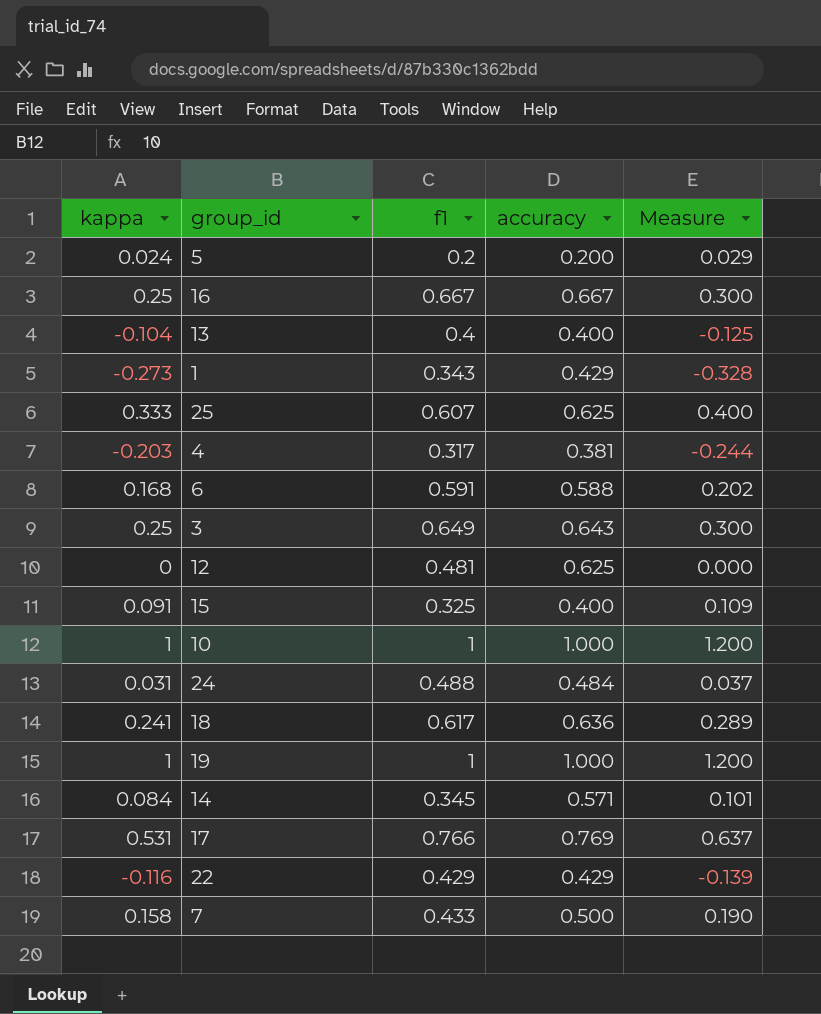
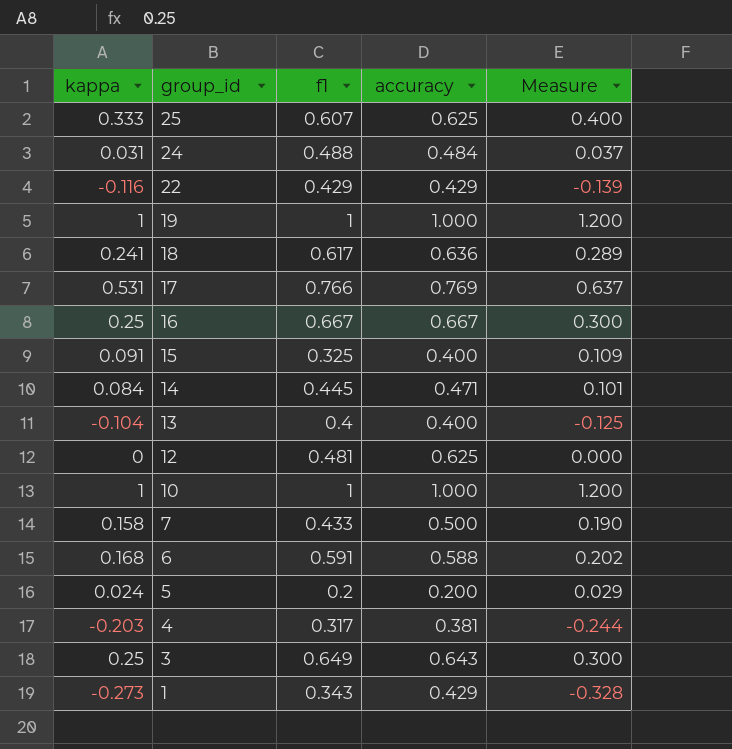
row order: none -> group_id descending
14 | f1: 0.345 -> 0.445
14 | accuracy: 0.571 -> 0.471

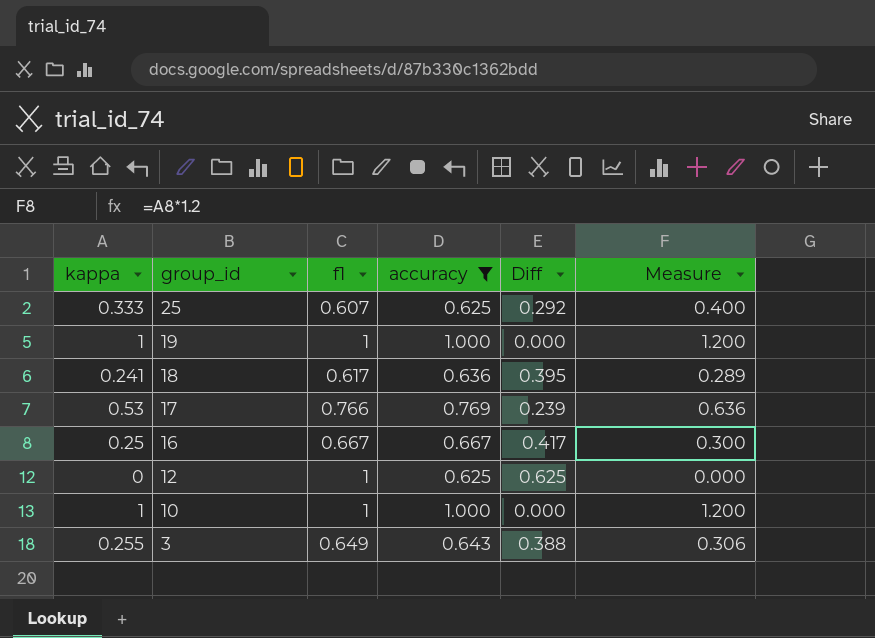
filter: none -> accuracy >= 0.625
column Diff | formula: none -> [accuracy] - [kappa]
17 | kappa: 0.531 -> 0.53
17 | Measure: 0.637 -> 0.636
12 | f1: 0.481 -> 1
3 | kappa: 0.25 -> 0.255
3 | Measure: 0.300 -> 0.306

